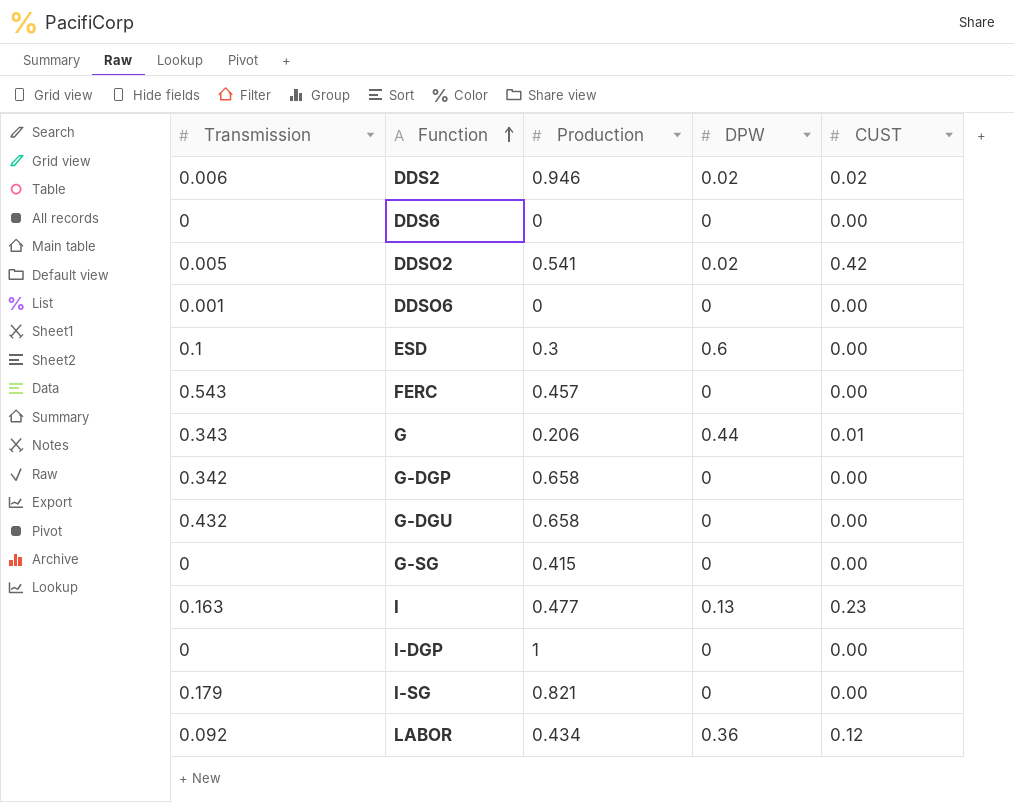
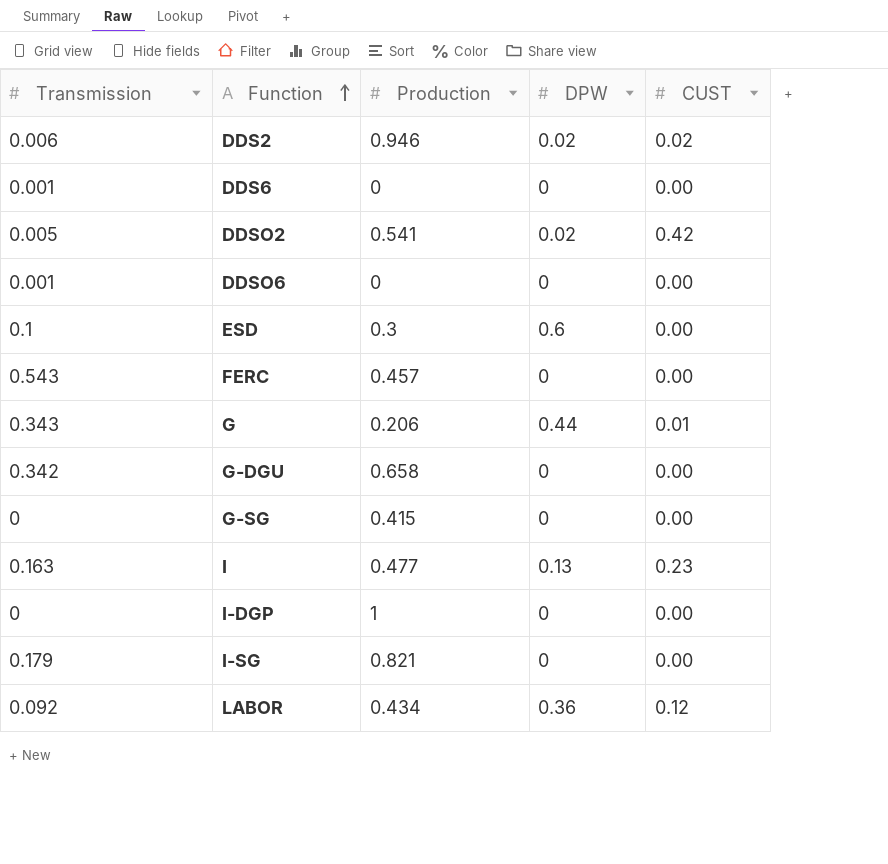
row G-DGP: 0.342 | 0.658 | 0 | 0.00 -> none
DDS6 | Transmission: 0 -> 0.001
G-DGU | Transmission: 0.432 -> 0.342

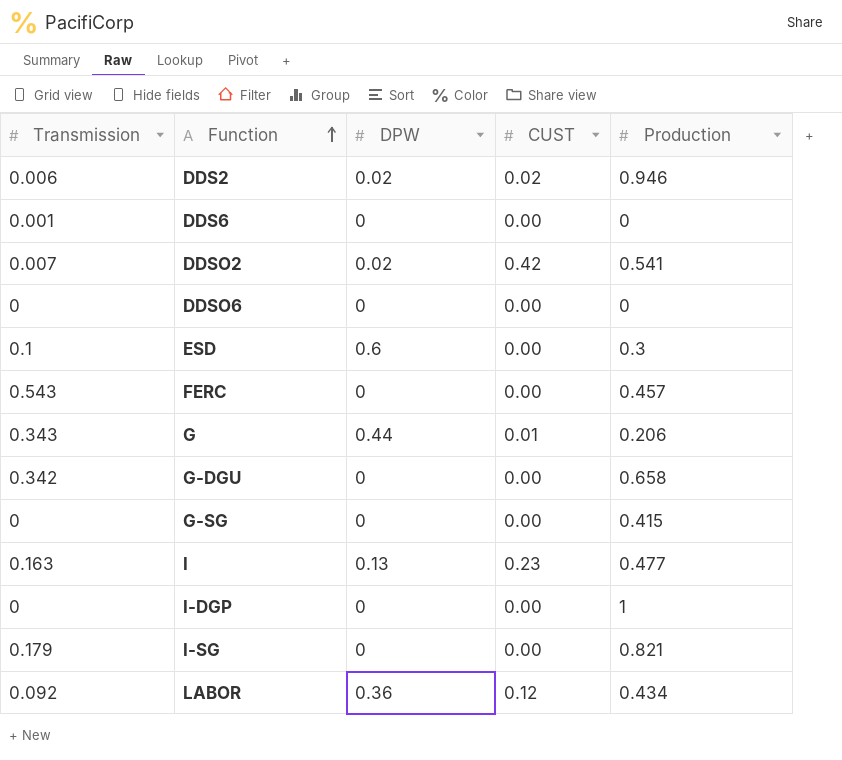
column Production | position: 3 -> 5
DDSO2 | Transmission: 0.005 -> 0.007
DDSO6 | Transmission: 0.001 -> 0

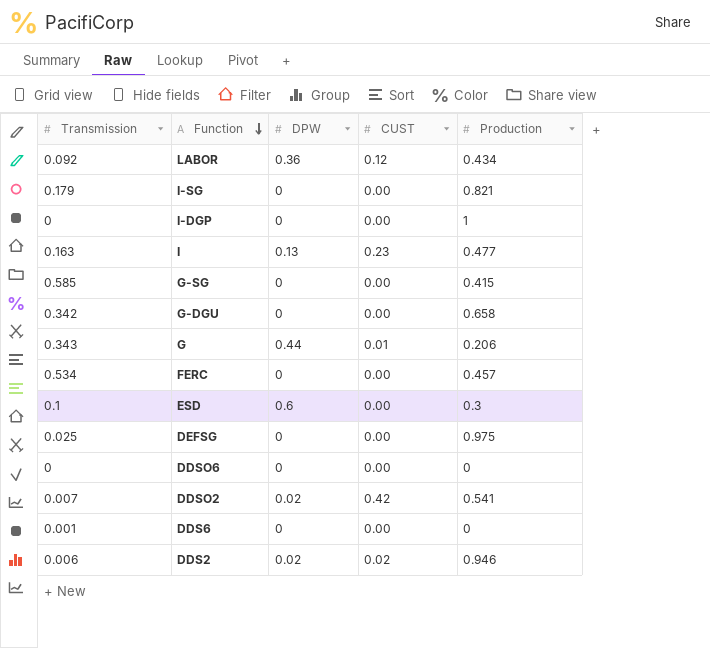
row order: Function ascending -> Function descending
G-SG | Transmission: 0 -> 0.585
FERC | Transmission: 0.543 -> 0.534
row DEFSG: none -> 0.025 | 0 | 0.00 | 0.975

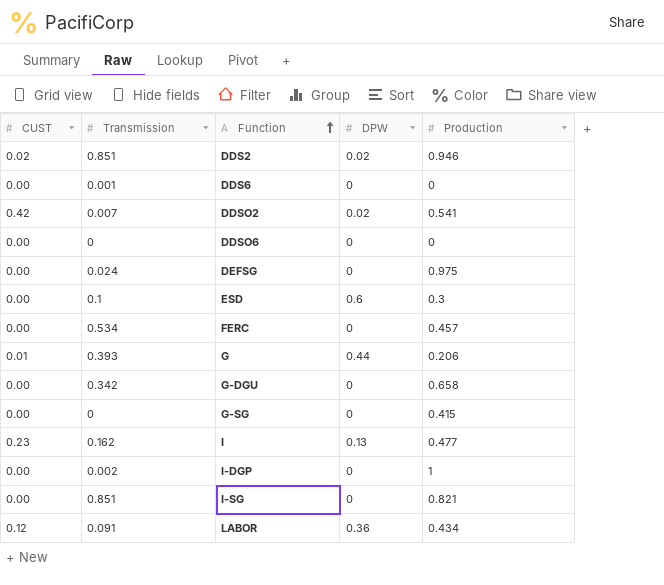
row order: Function descending -> Function ascending
column CUST | position: 4 -> 1
DDS2 | Transmission: 0.006 -> 0.851
DEFSG | Transmission: 0.025 -> 0.024
G | Transmission: 0.343 -> 0.393
G-SG | Transmission: 0.585 -> 0
I | Transmission: 0.163 -> 0.162
I-DGP | Transmission: 0 -> 0.002
I-SG | Transmission: 0.179 -> 0.851
LABOR | Transmission: 0.092 -> 0.091

